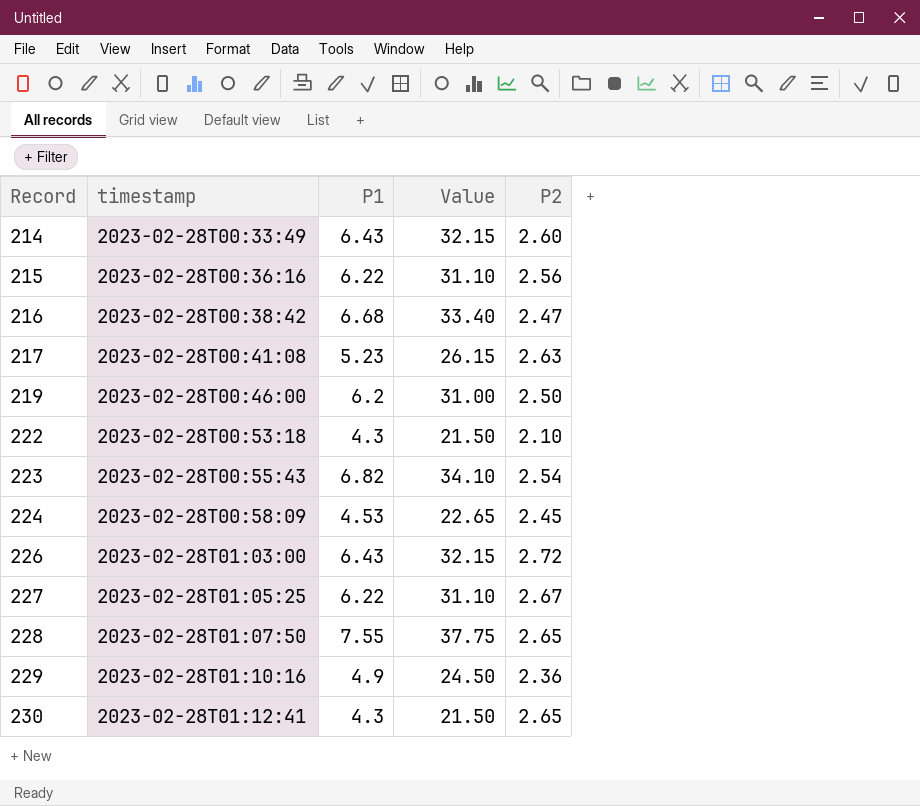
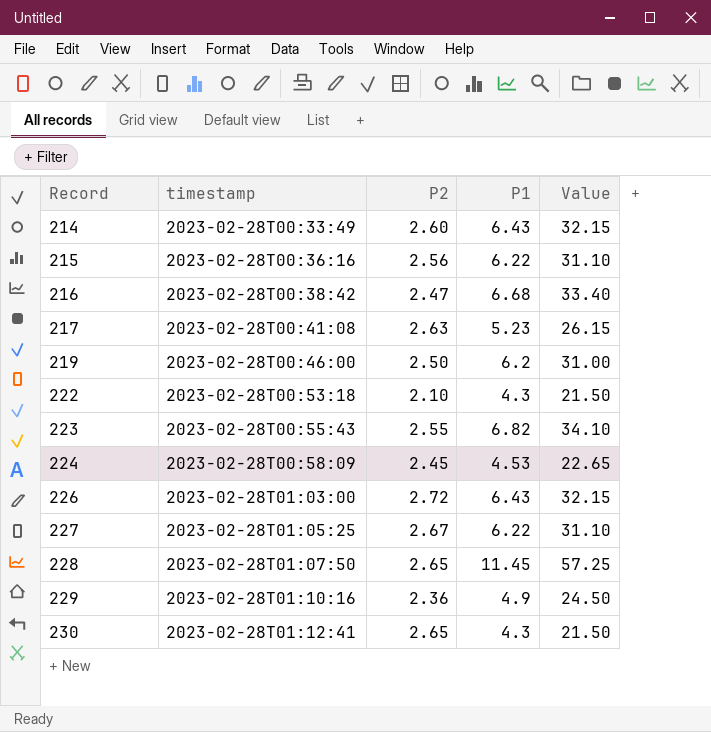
column P2 | position: 5 -> 3
223 | P2: 2.54 -> 2.55
228 | P1: 7.55 -> 11.45
228 | Value: 37.75 -> 57.25

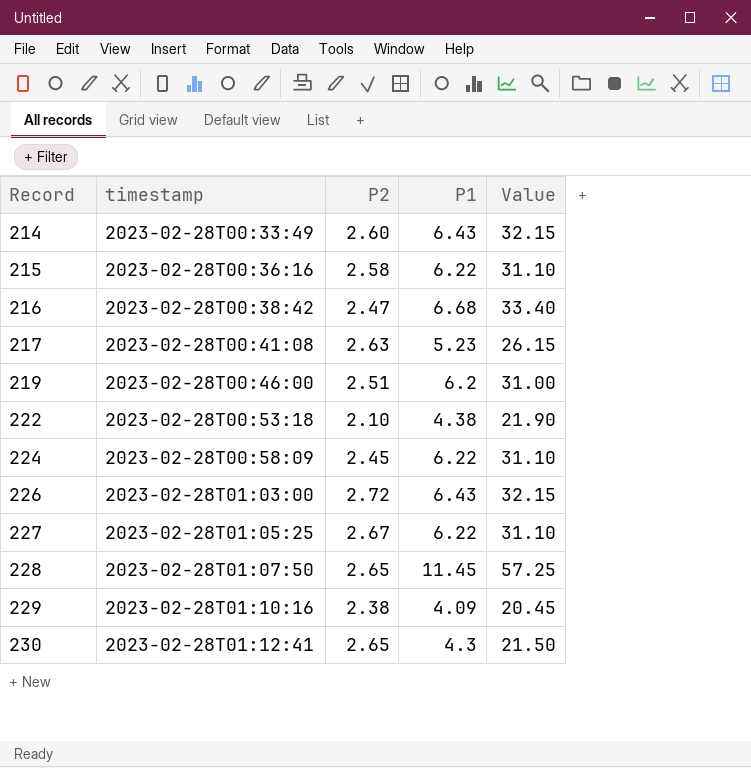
row 223: 2023-02-28T00:55:43 | 2.55 | 6.82 | 34.10 -> none
215 | P2: 2.56 -> 2.58
219 | P2: 2.50 -> 2.51
222 | P1: 4.3 -> 4.38
222 | Value: 21.50 -> 21.90
224 | P1: 4.53 -> 6.22
224 | Value: 22.65 -> 31.10
229 | P2: 2.36 -> 2.38
229 | P1: 4.9 -> 4.09
229 | Value: 24.50 -> 20.45

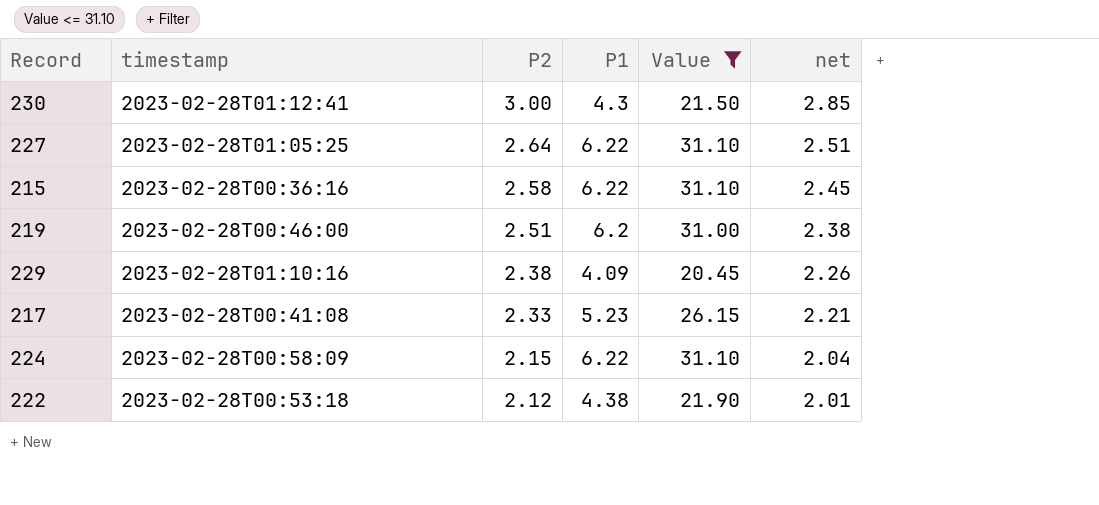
filter: none -> Value <= 31.10
row order: Record ascending -> P2 descending
column net | formula: none -> [P2] * 0.95
230 | P2: 2.65 -> 3.00
227 | P2: 2.67 -> 2.64
217 | P2: 2.63 -> 2.33
224 | P2: 2.45 -> 2.15
222 | P2: 2.10 -> 2.12

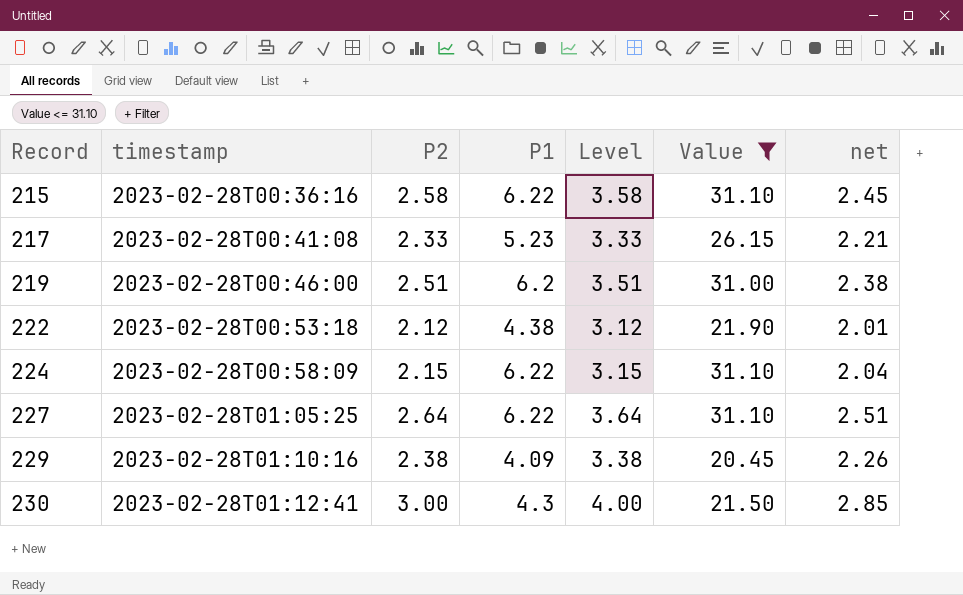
row order: P2 descending -> Record ascending
column Level | formula: none -> [P2] + 1

